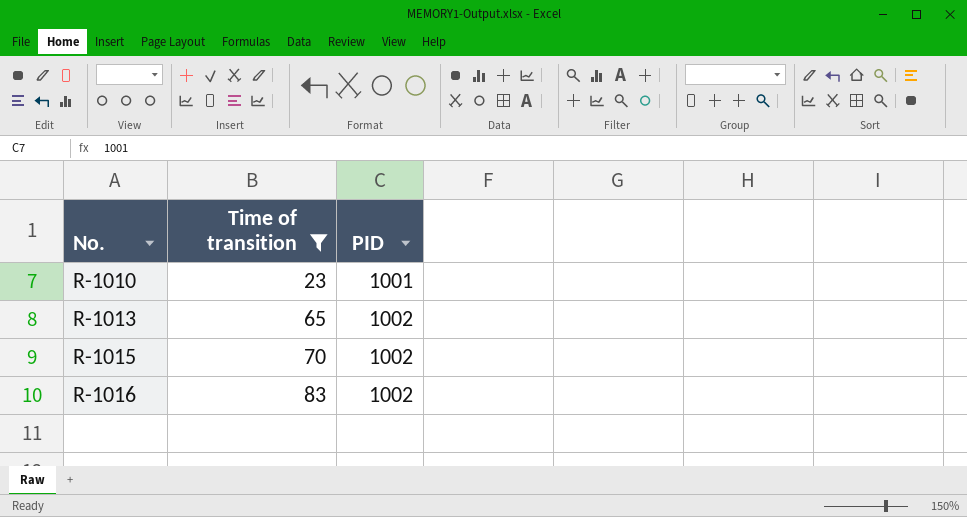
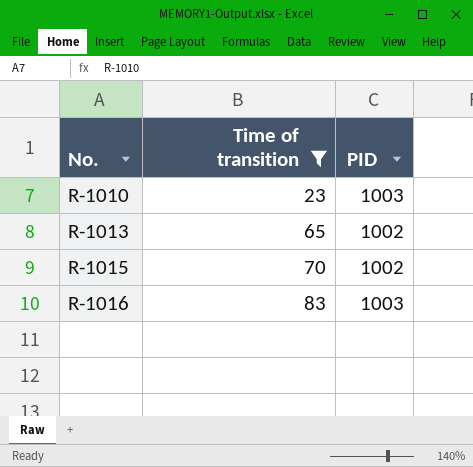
R-1010 | PID: 1001 -> 1003
R-1016 | PID: 1002 -> 1003

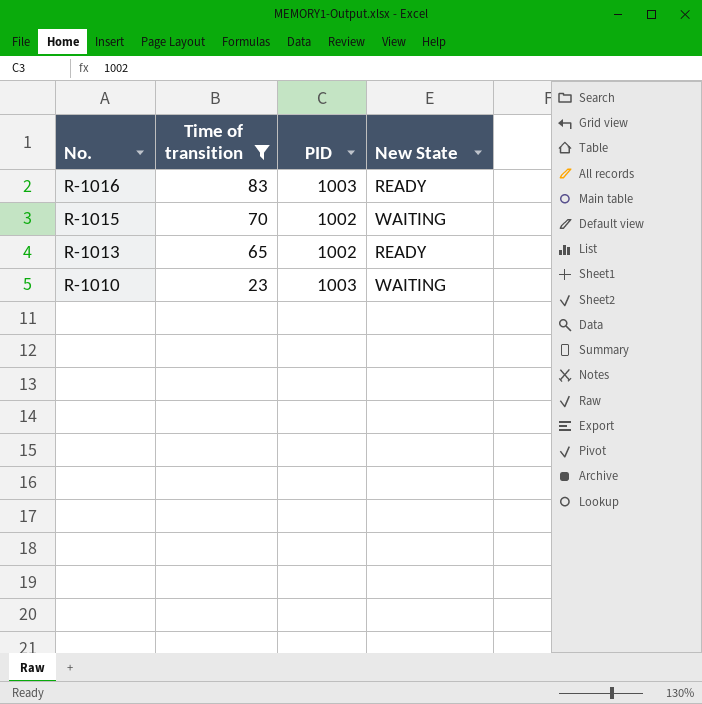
row order: No. ascending -> No. descending
column New State | position: none -> 4

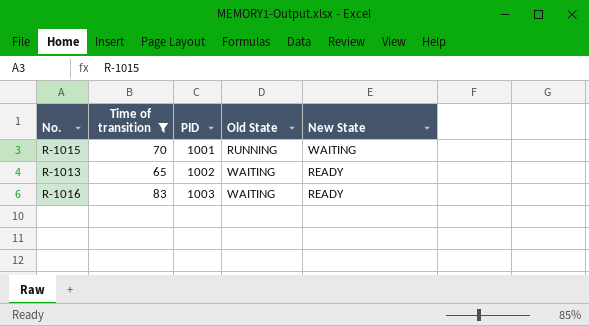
row order: No. descending -> PID ascending
column Old State | position: none -> 4
row R-1010: 23 | 1003 | WAITING -> none
R-1015 | PID: 1002 -> 1001

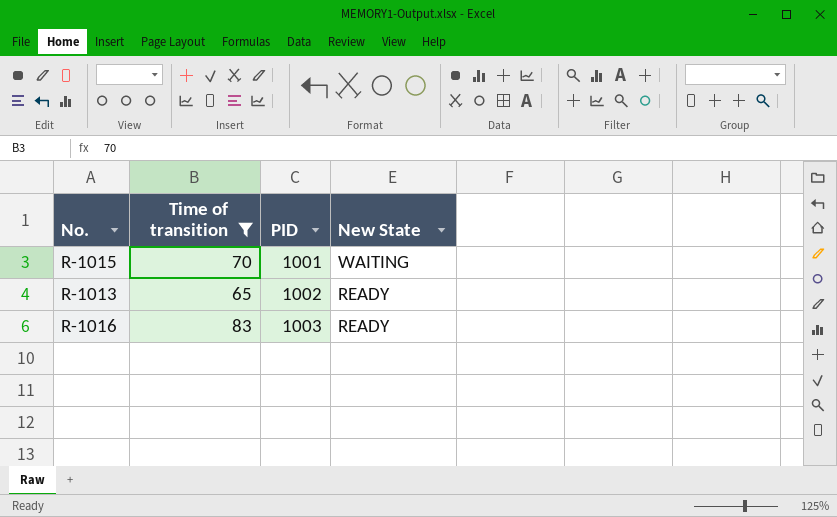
column Old State | position: 4 -> none

